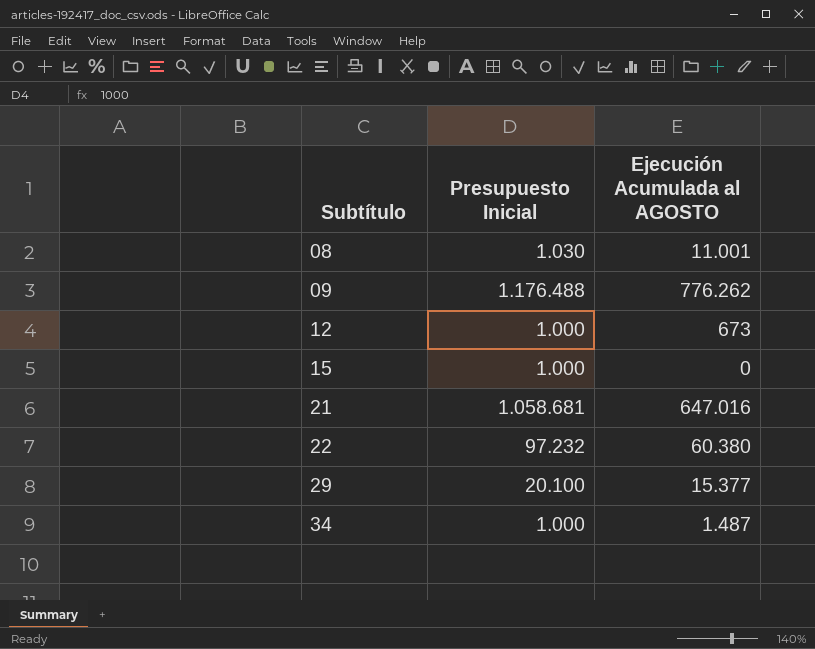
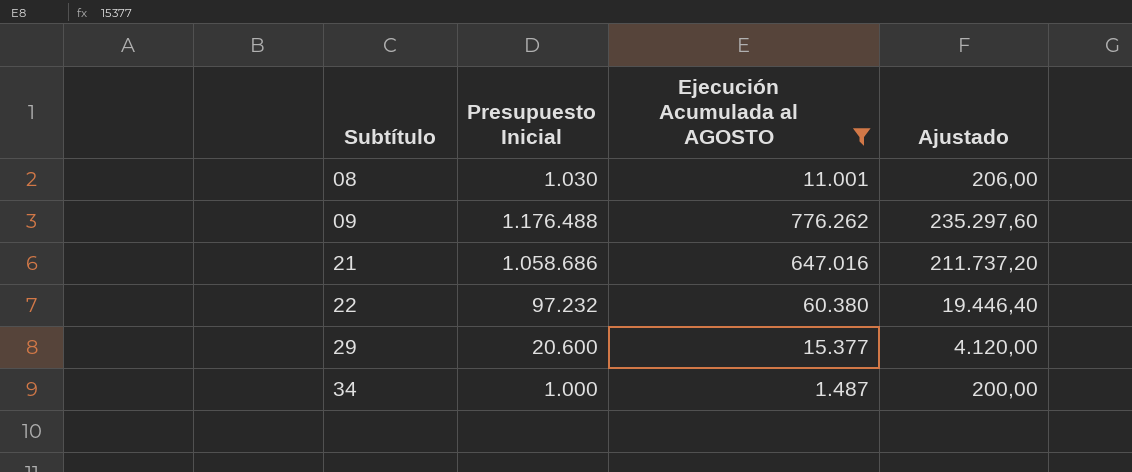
filter: none -> Ejecución Acumulada al AGOSTO >= 1.487
column Ajustado | formula: none -> [Presupuesto Inicial] * 0,2
21 | Presupuesto Inicial: 1.058.681 -> 1.058.686
29 | Presupuesto Inicial: 20.100 -> 20.600

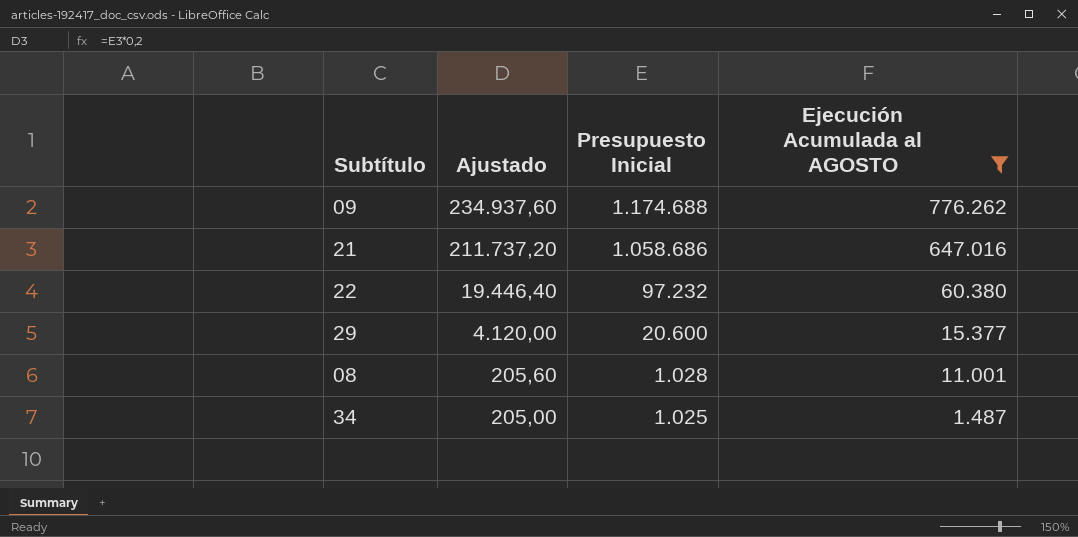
row order: Subtítulo ascending -> Ajustado descending
column Ajustado | position: 4 -> 2
09 | Ajustado: 235.297,60 -> 234.937,60
09 | Presupuesto Inicial: 1.176.488 -> 1.174.688
08 | Ajustado: 206,00 -> 205,60
08 | Presupuesto Inicial: 1.030 -> 1.028
34 | Ajustado: 200,00 -> 205,00
34 | Presupuesto Inicial: 1.000 -> 1.025

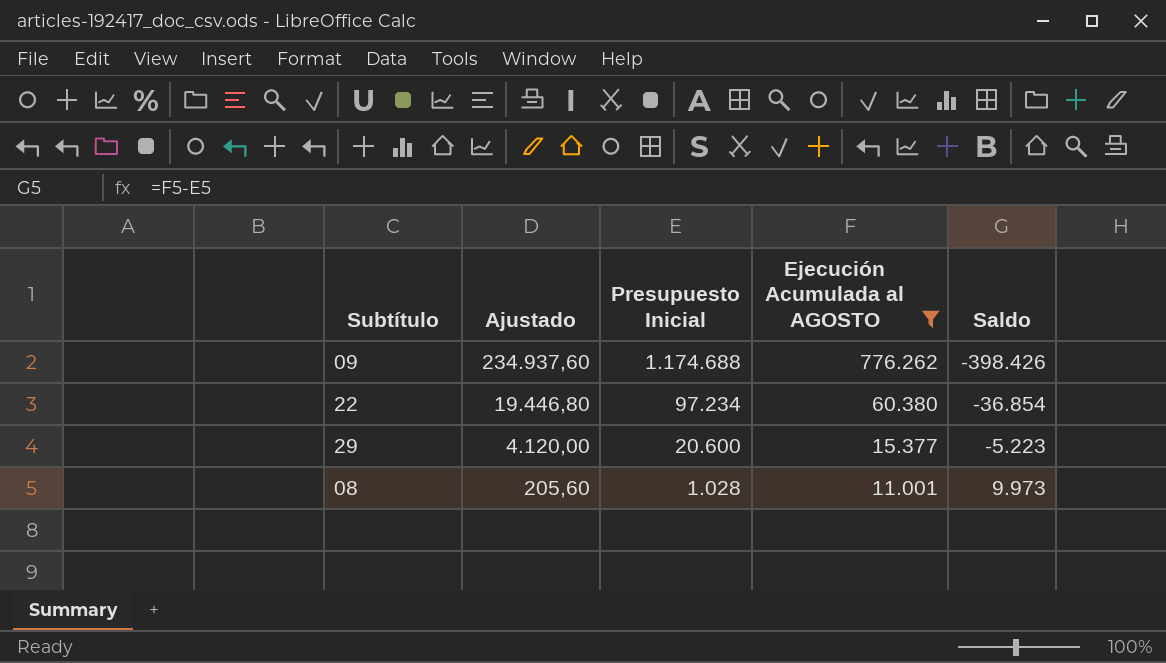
column Saldo | formula: none -> [Ejecución Acumulada al AGOSTO] - [Presupuesto Inicial]
row 21: 211.737,20 | 1.058.686 | 647.016 -> none
row 34: 205,00 | 1.025 | 1.487 -> none
22 | Ajustado: 19.446,40 -> 19.446,80
22 | Presupuesto Inicial: 97.232 -> 97.234

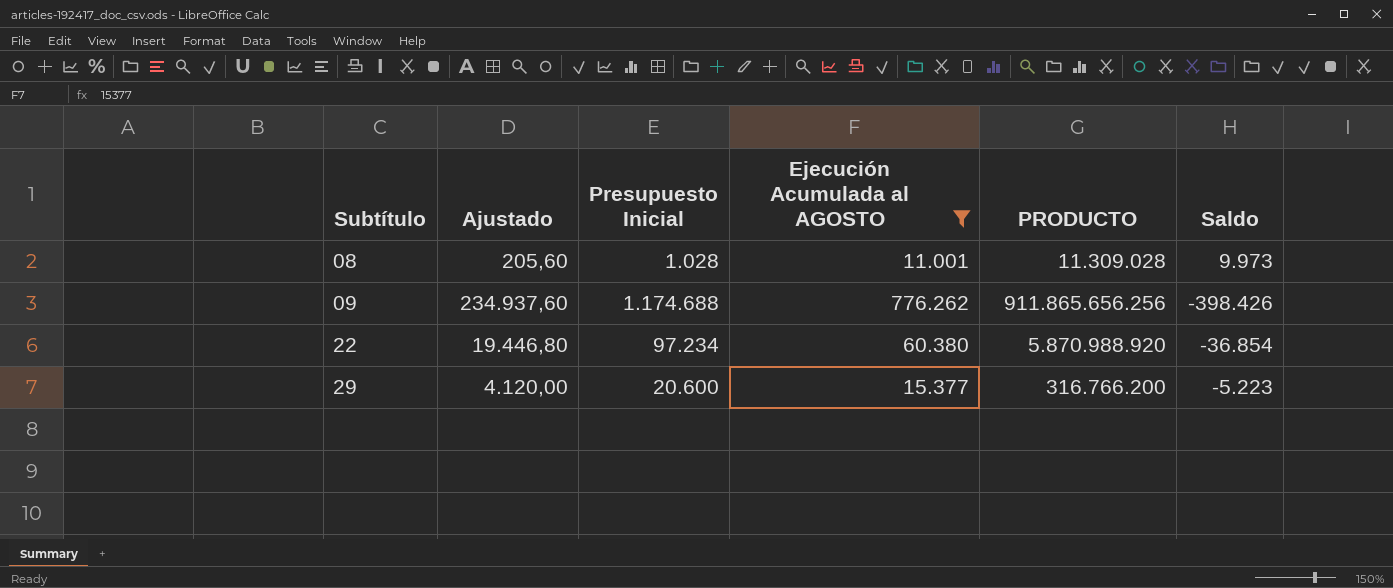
row order: Ajustado descending -> Subtítulo ascending
column PRODUCTO | formula: none -> [Presupuesto Inicial] * [Ejecución Acumulada al AGOSTO]

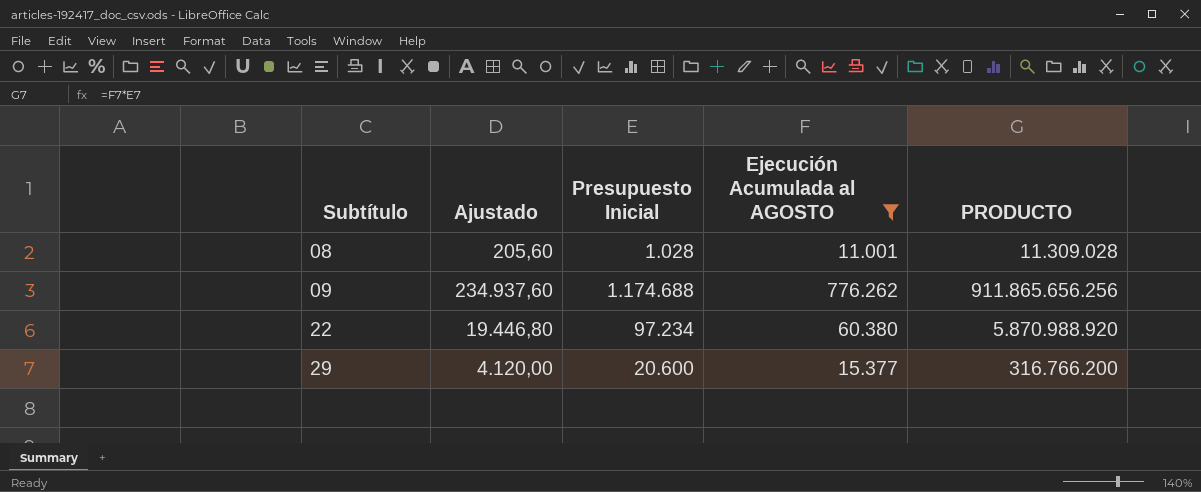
column Saldo | formula: [Ejecución Acumulada al AGOSTO] - [Presupuesto Inicial] -> none

